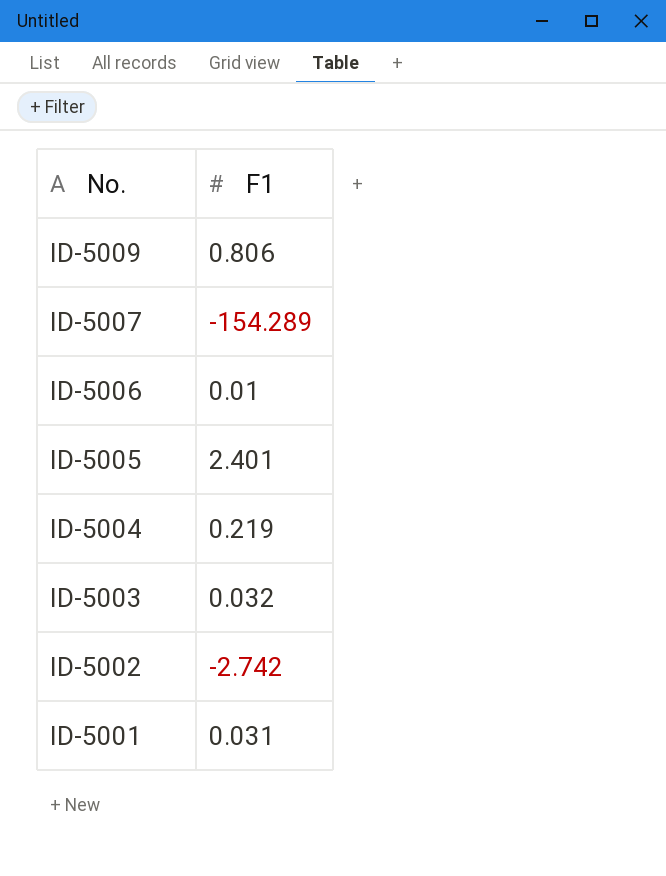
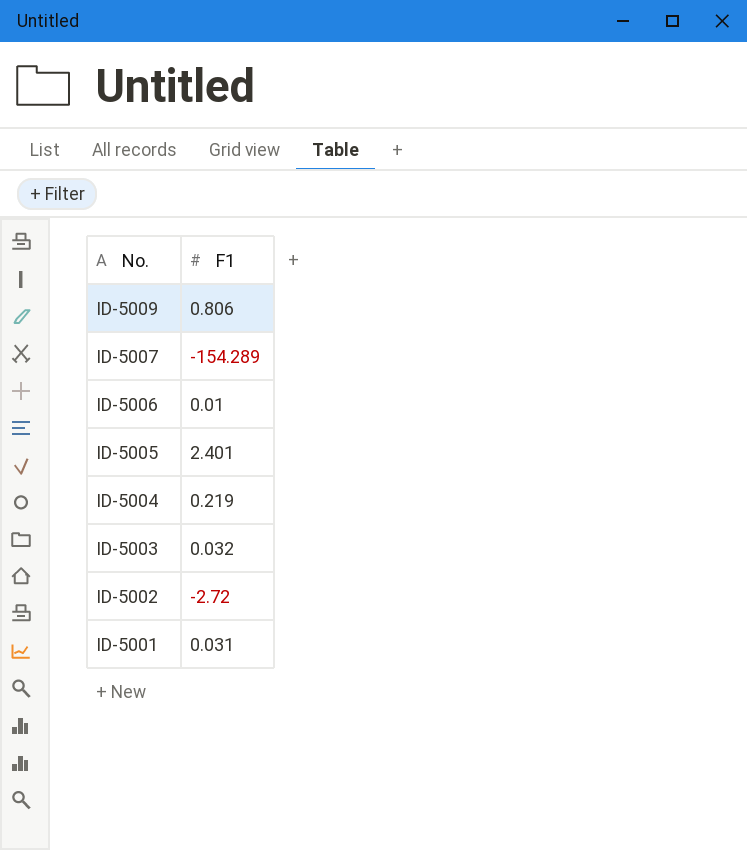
ID-5002 | F1: -2.742 -> -2.72

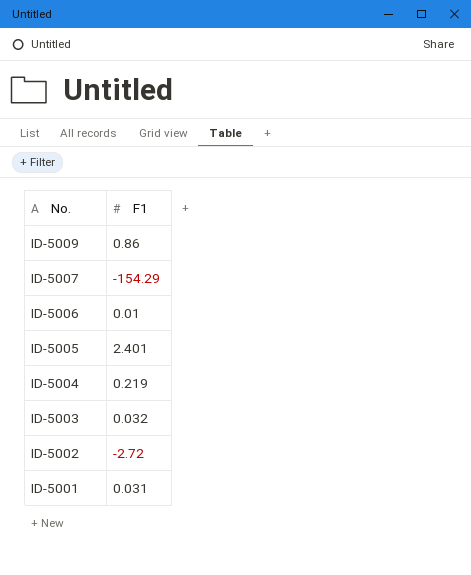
ID-5009 | F1: 0.806 -> 0.86
ID-5007 | F1: -154.289 -> -154.29

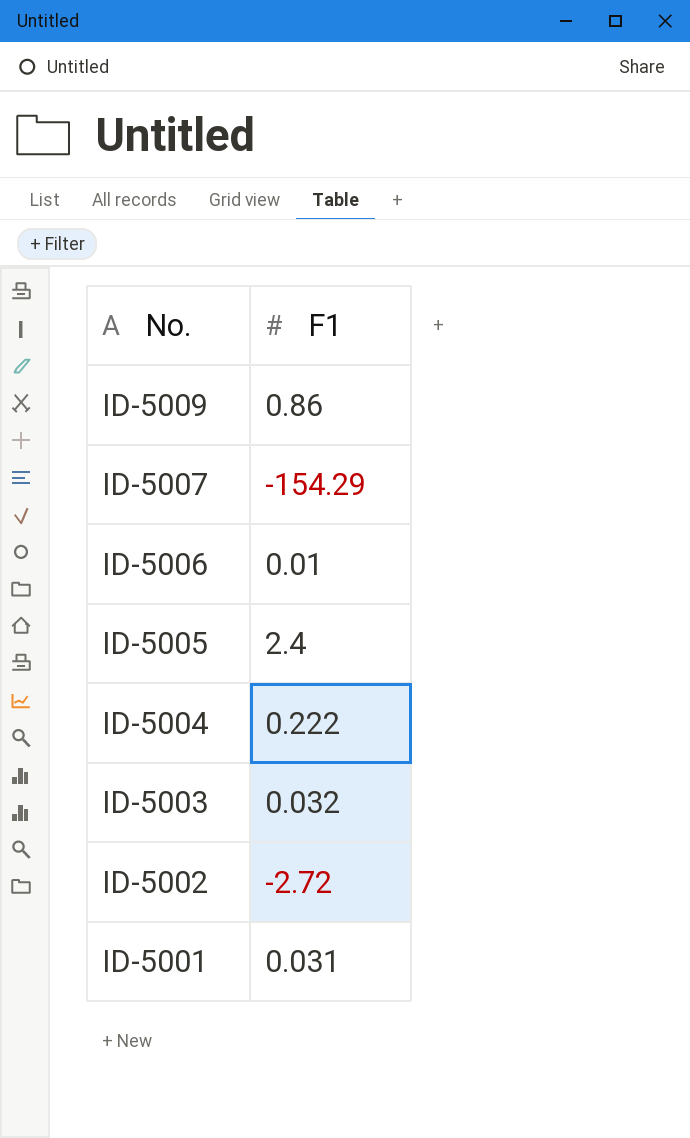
ID-5005 | F1: 2.401 -> 2.4
ID-5004 | F1: 0.219 -> 0.222

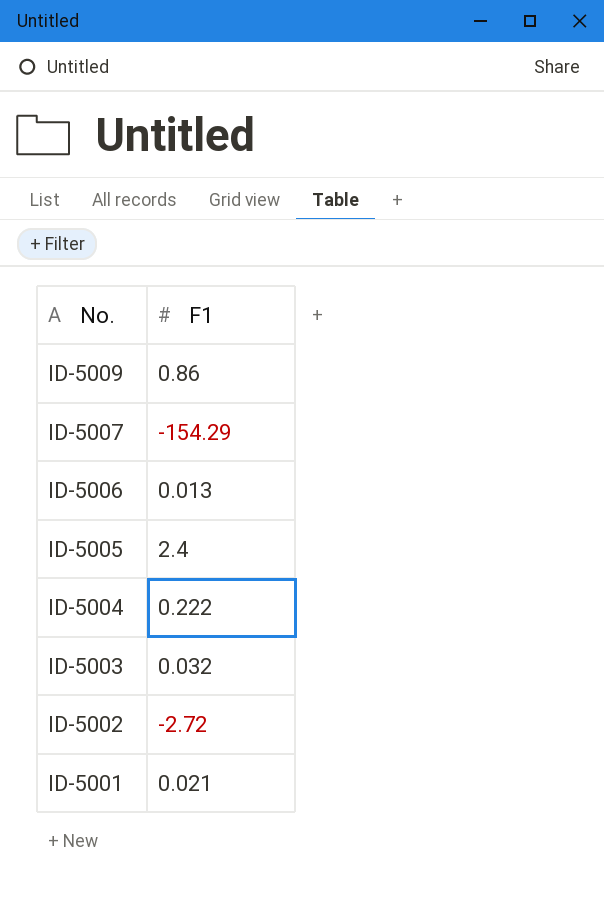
ID-5006 | F1: 0.01 -> 0.013
ID-5001 | F1: 0.031 -> 0.021

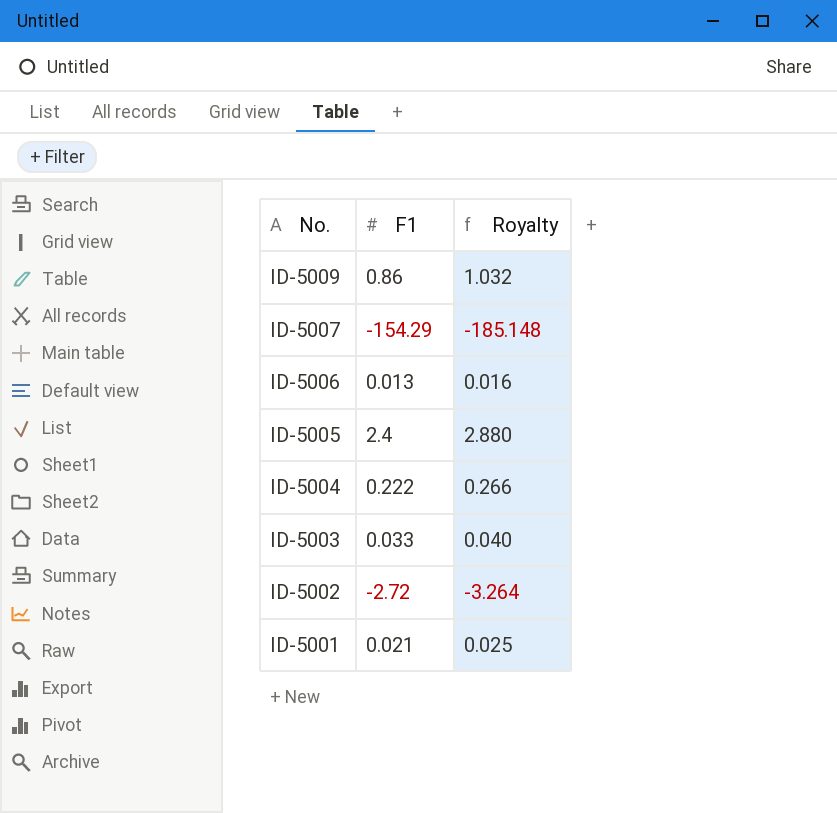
column Royalty | formula: none -> [F1] * 1.2
ID-5003 | F1: 0.032 -> 0.033

